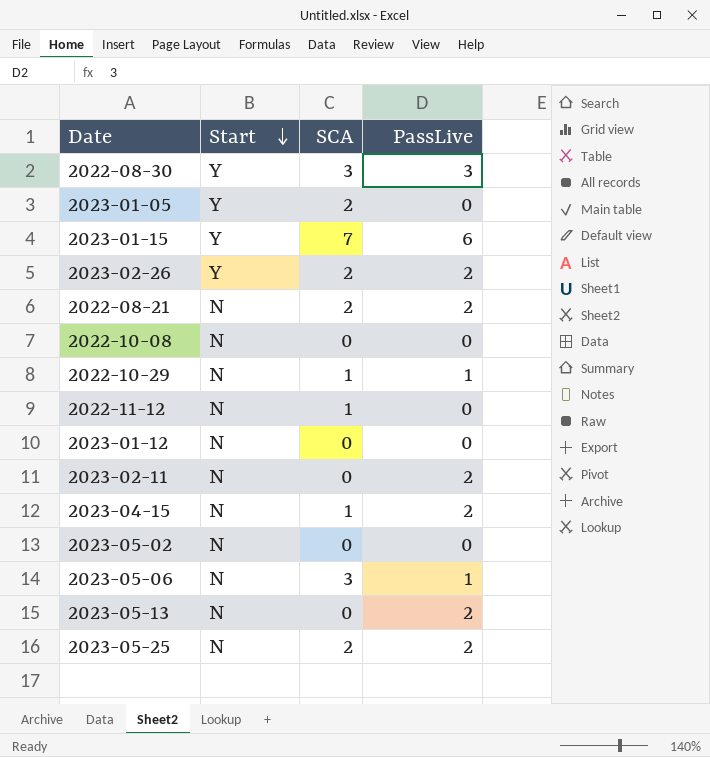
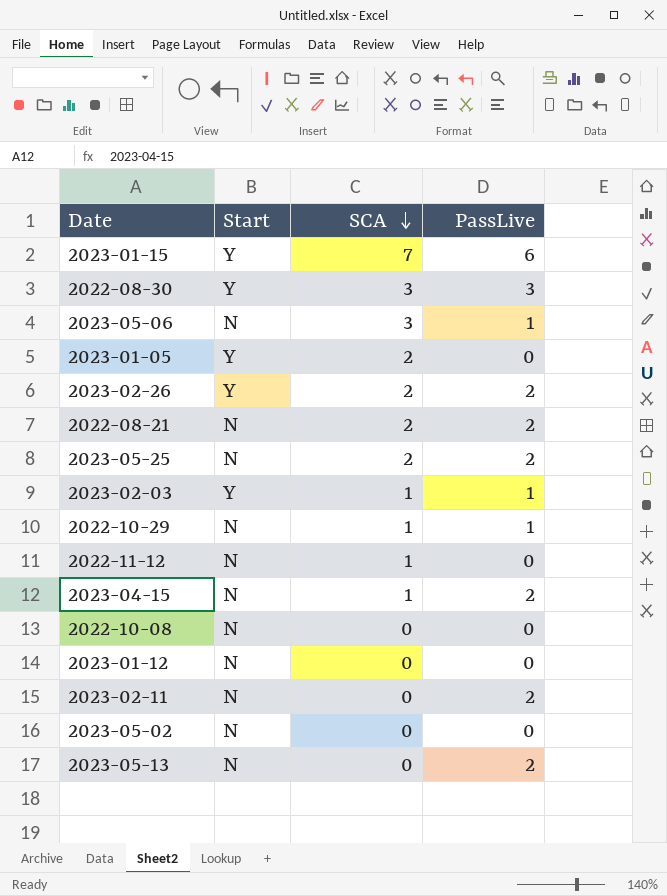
row order: Start descending -> SCA descending
row 2023-02-03: none -> Y | 1 | 1

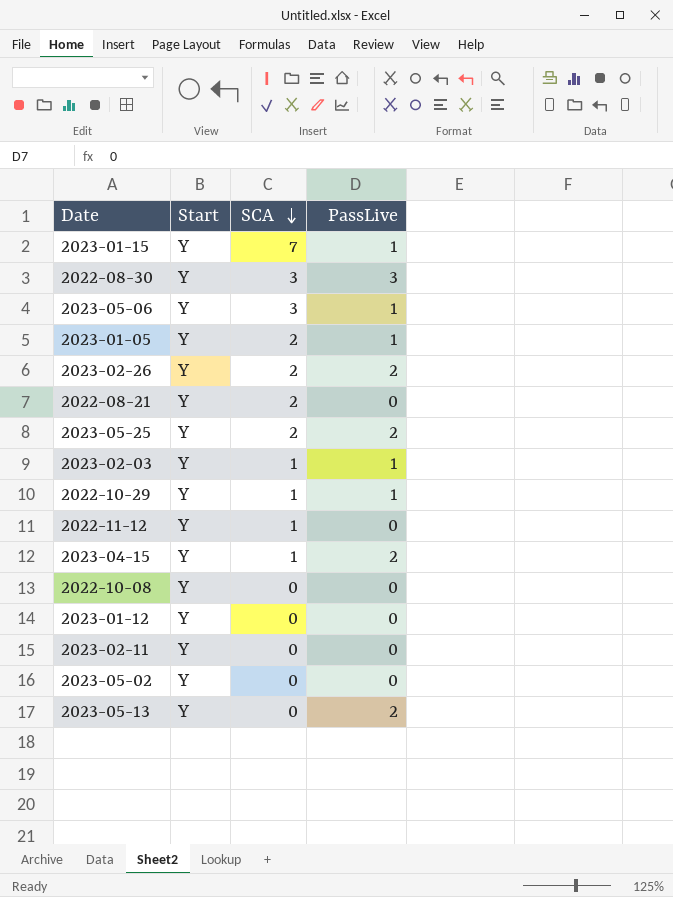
2023-01-15 | PassLive: 6 -> 1
2023-05-06 | Start: N -> Y
2023-01-05 | PassLive: 0 -> 1
2022-08-21 | Start: N -> Y
2022-08-21 | PassLive: 2 -> 0
2023-05-25 | Start: N -> Y
2022-10-29 | Start: N -> Y
2022-11-12 | Start: N -> Y
2023-04-15 | Start: N -> Y
2022-10-08 | Start: N -> Y
2023-01-12 | Start: N -> Y
2023-02-11 | Start: N -> Y
2023-02-11 | PassLive: 2 -> 0
2023-05-02 | Start: N -> Y
2023-05-13 | Start: N -> Y

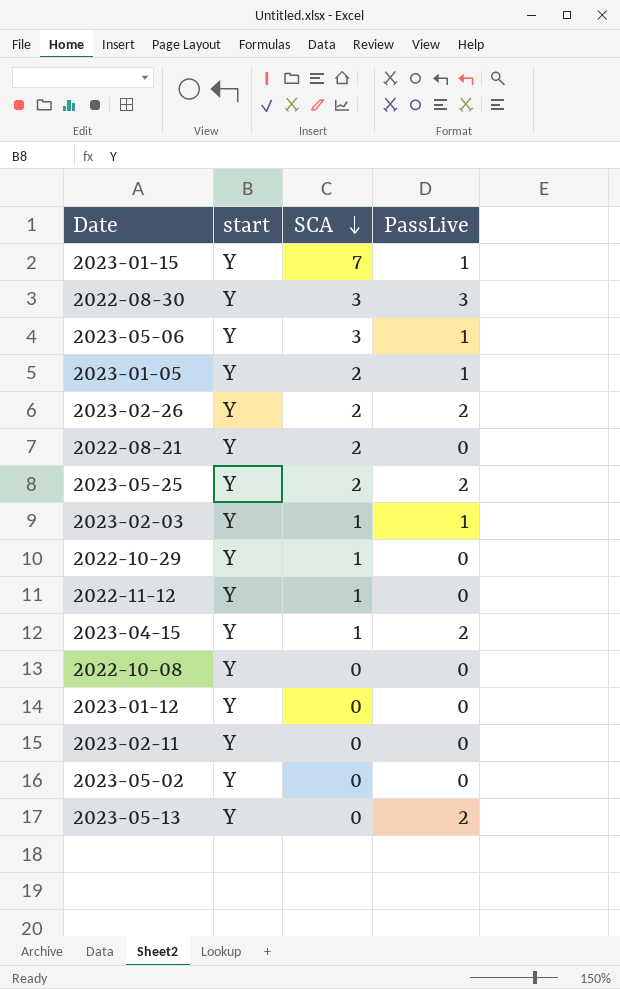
column name: Start -> start
2022-10-29 | PassLive: 1 -> 0

